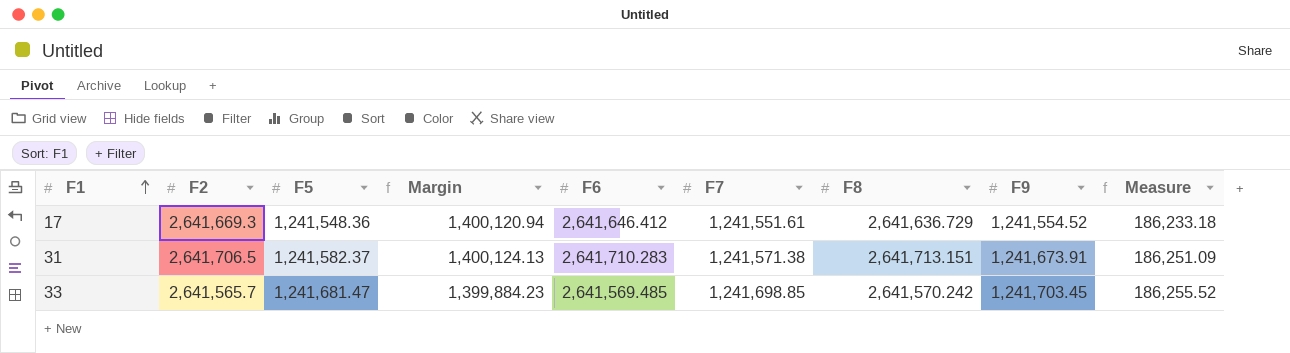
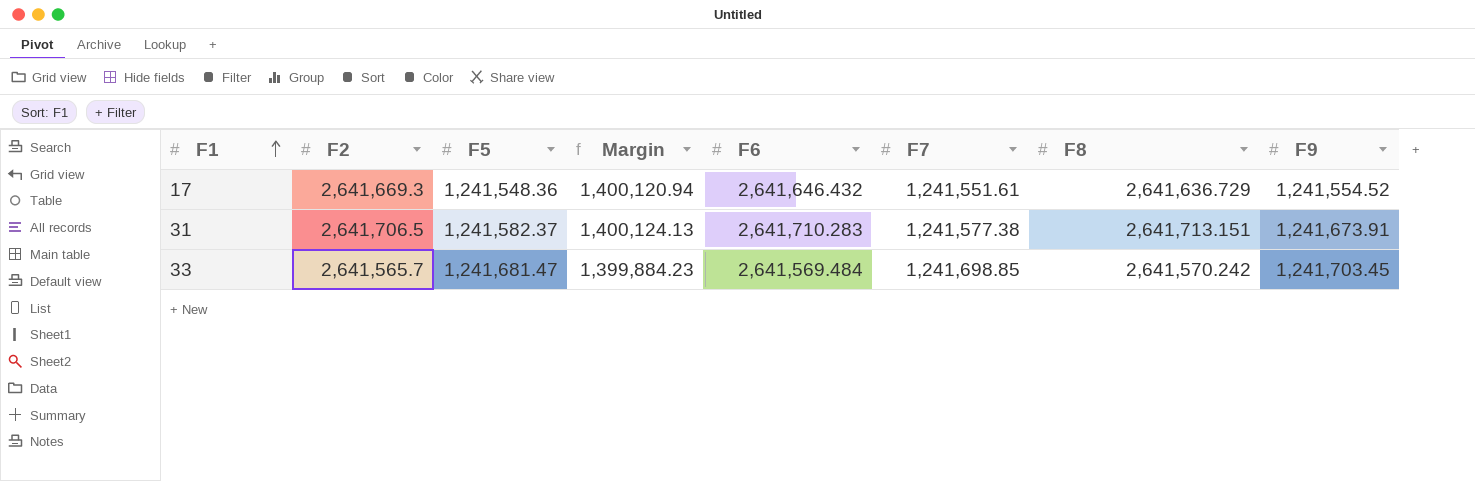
column Measure | formula: [F9] * 0.15 -> none
17 | F6: 2,641,646.412 -> 2,641,646.432
31 | F7: 1,241,571.38 -> 1,241,577.38
33 | F6: 2,641,569.485 -> 2,641,569.484

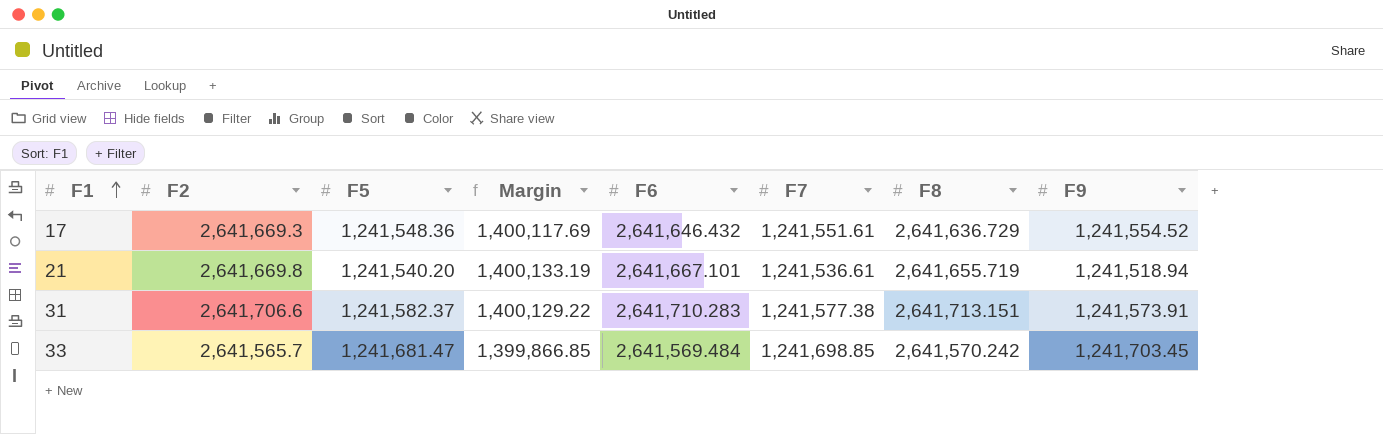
column Margin | formula: [F2] - [F5] -> [F2] - [F7]
row 21: none -> 2,641,669.8 | 1,241,540.20 | 1,400,133.19 | 2,641,667.101 | 1,241,536.61 | 2,641,655.719 | 1,241,518.94
31 | F2: 2,641,706.5 -> 2,641,706.6
31 | F9: 1,241,673.91 -> 1,241,573.91

